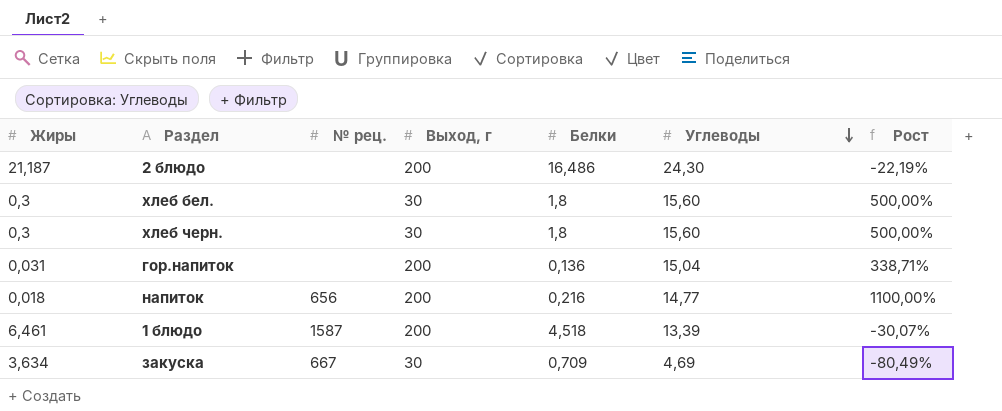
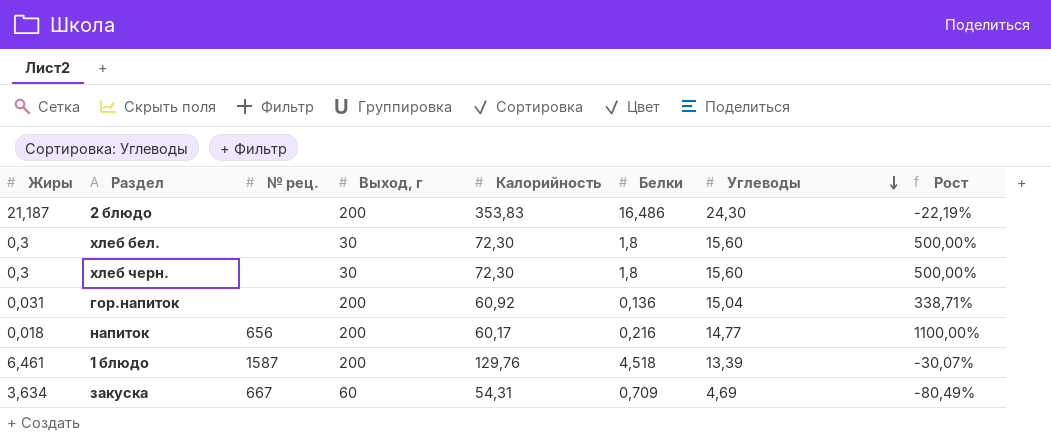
column Калорийность | position: none -> 5
закуска | Выход, г: 30 -> 60

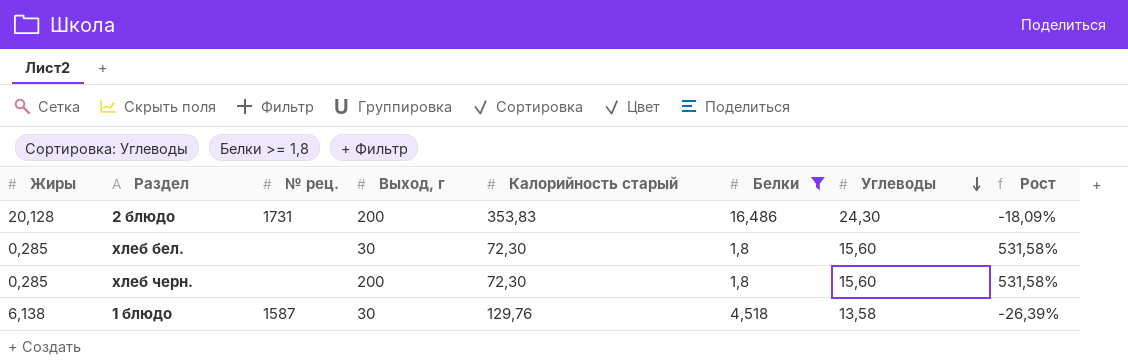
filter: none -> Белки >= 1,8
column name: Калорийность -> Калорийность старый
2 блюдо | Жиры: 21,187 -> 20,128
2 блюдо | № рец.: none -> 1731
2 блюдо | Рост: -22,19% -> -18,09%
хлеб бел. | Жиры: 0,3 -> 0,285
хлеб бел. | Рост: 500,00% -> 531,58%
хлеб черн. | Жиры: 0,3 -> 0,285
хлеб черн. | Выход, г: 30 -> 200
хлеб черн. | Рост: 500,00% -> 531,58%
1 блюдо | Жиры: 6,461 -> 6,138
1 блюдо | Выход, г: 200 -> 30
1 блюдо | Углеводы: 13,39 -> 13,58
1 блюдо | Рост: -30,07% -> -26,39%

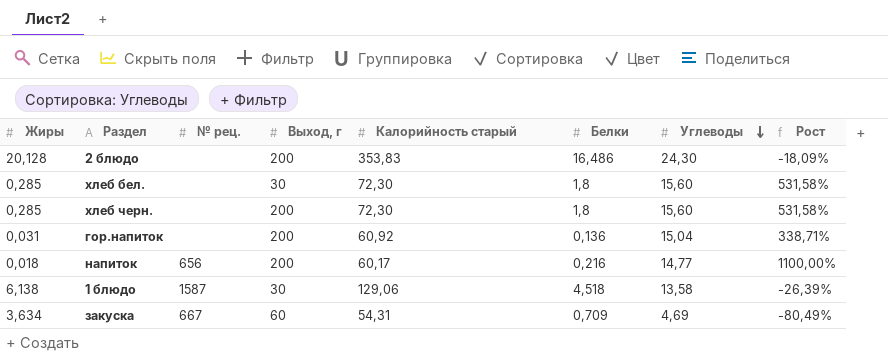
filter: Белки >= 1,8 -> none
2 блюдо | № рец.: 1731 -> none
1 блюдо | Калорийность старый: 129,76 -> 129,06

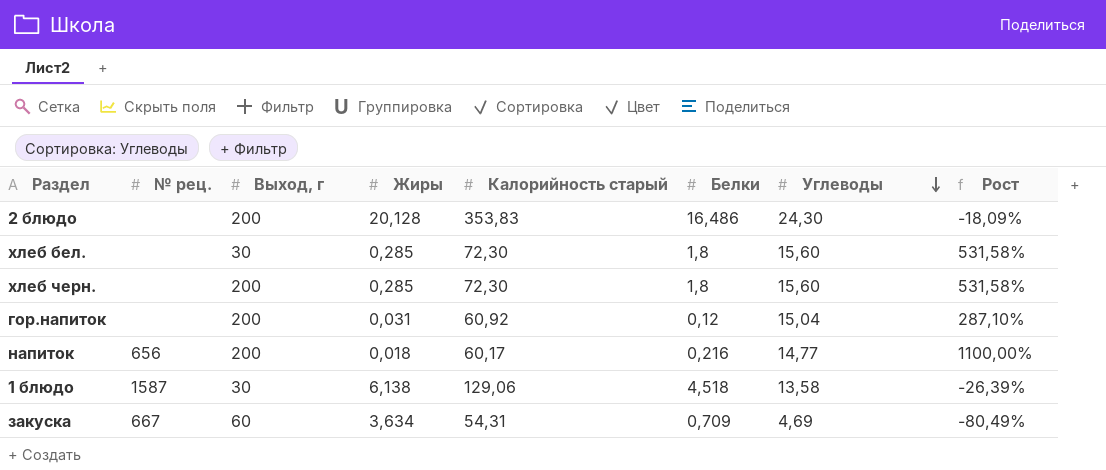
column Жиры | position: 1 -> 4
гор.напиток | Белки: 0,136 -> 0,12
гор.напиток | Рост: 338,71% -> 287,10%

